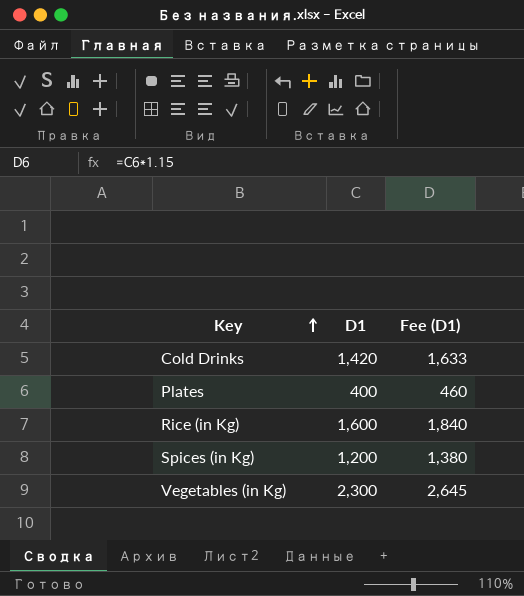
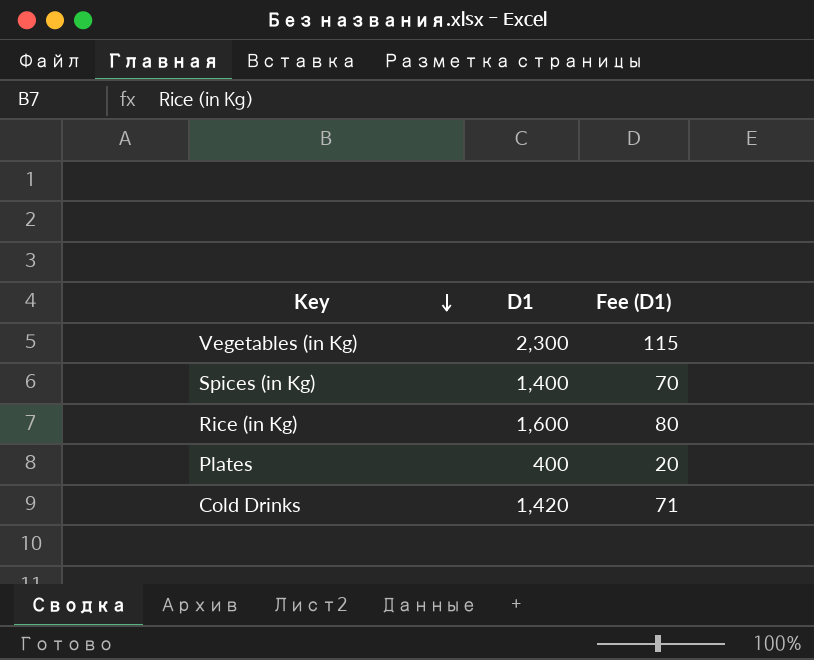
row order: Key ascending -> Key descending
column Fee (D1) | formula: [D1] * 1.15 -> [D1] * 0.05
Spices (in Kg) | D1: 1,200 -> 1,400

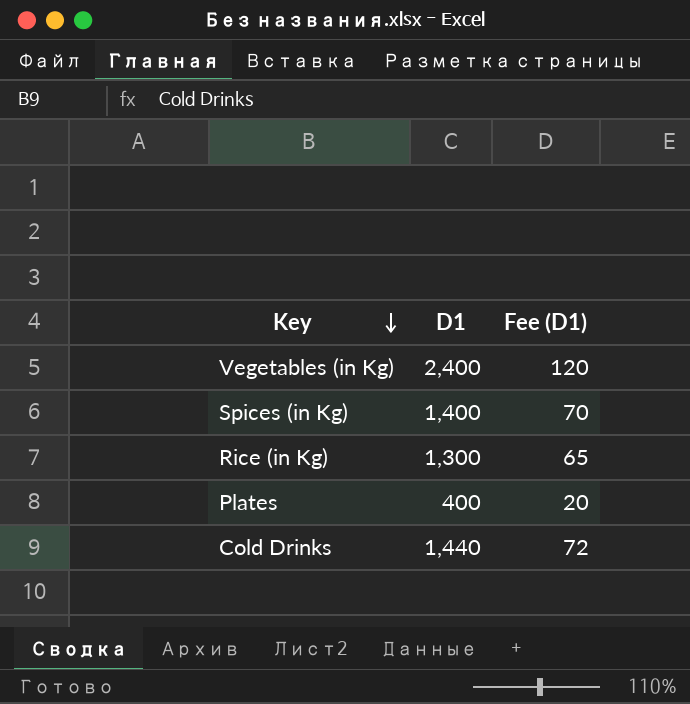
Vegetables (in Kg) | D1: 2,300 -> 2,400
Vegetables (in Kg) | Fee (D1): 115 -> 120
Rice (in Kg) | D1: 1,600 -> 1,300
Rice (in Kg) | Fee (D1): 80 -> 65
Cold Drinks | D1: 1,420 -> 1,440
Cold Drinks | Fee (D1): 71 -> 72

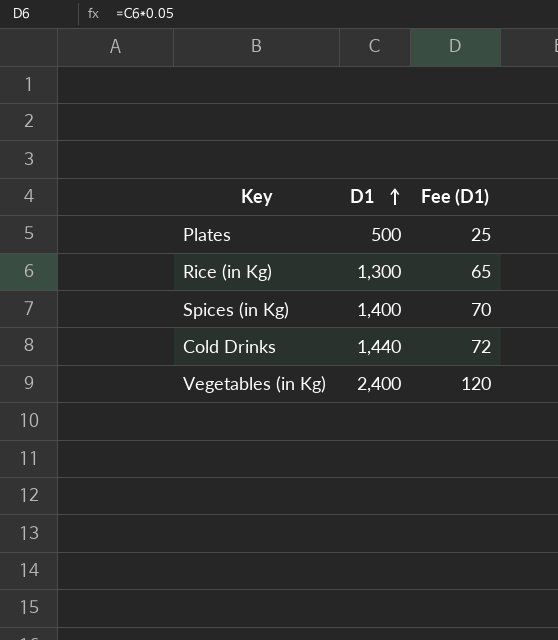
row order: Key descending -> D1 ascending
Plates | D1: 400 -> 500
Plates | Fee (D1): 20 -> 25

